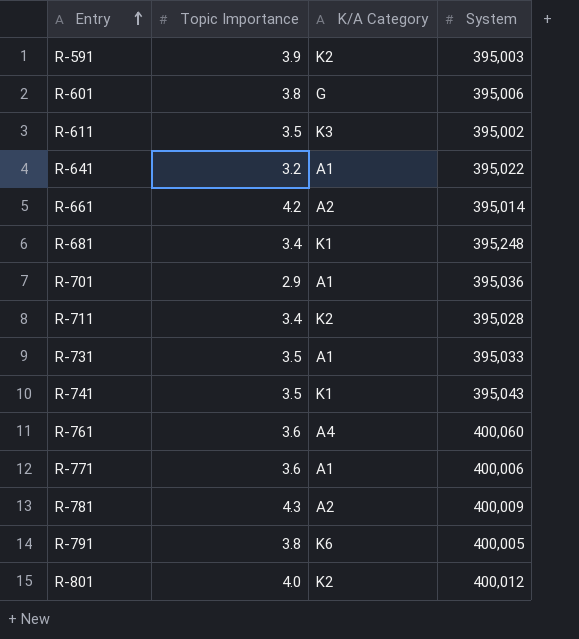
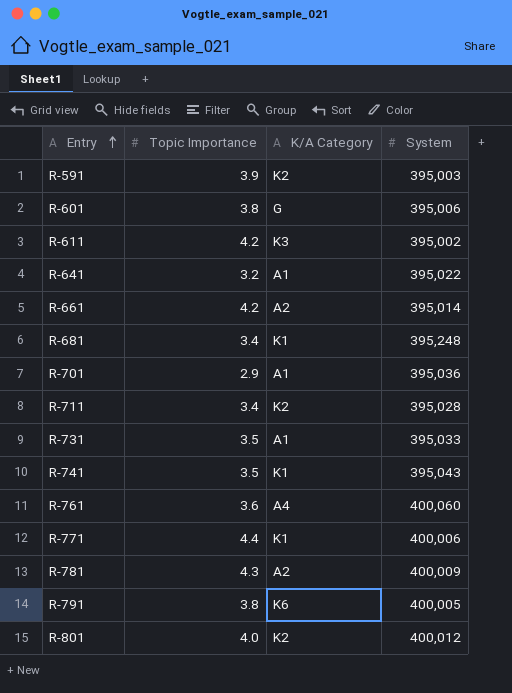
R-611 | Topic Importance: 3.5 -> 4.2
R-771 | Topic Importance: 3.6 -> 4.4
R-771 | K/A Category: A1 -> K1

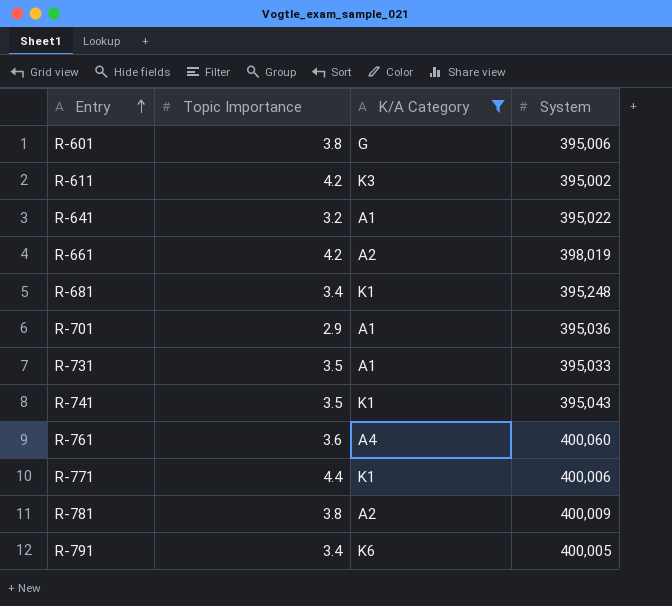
filter: none -> K/A Category != K2
R-661 | System: 395,014 -> 398,019
R-781 | Topic Importance: 4.3 -> 3.8
R-791 | Topic Importance: 3.8 -> 3.4

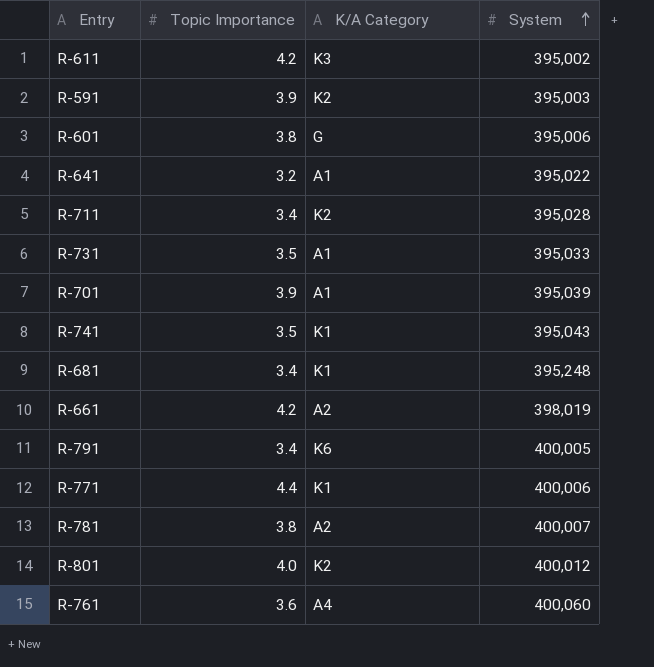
filter: K/A Category != K2 -> none
row order: Entry ascending -> System ascending
R-701 | Topic Importance: 2.9 -> 3.9
R-701 | System: 395,036 -> 395,039
R-781 | System: 400,009 -> 400,007

